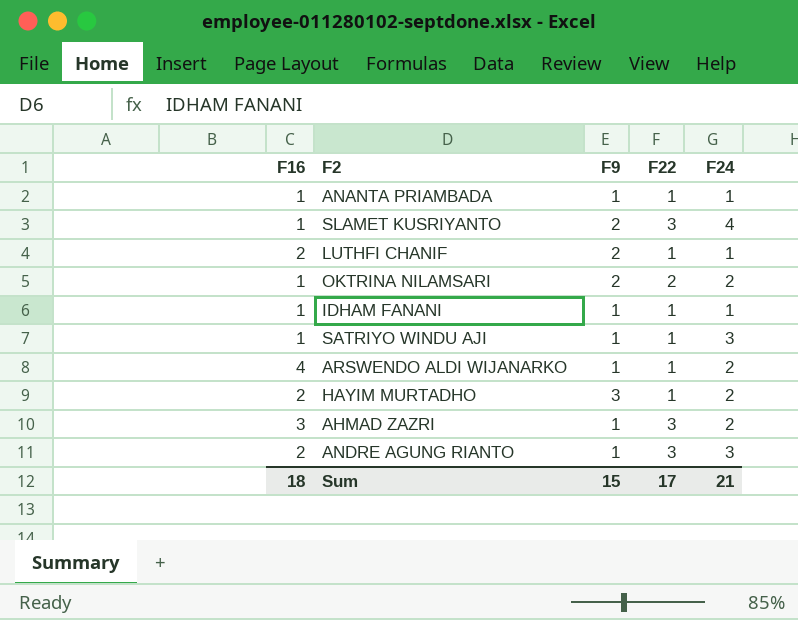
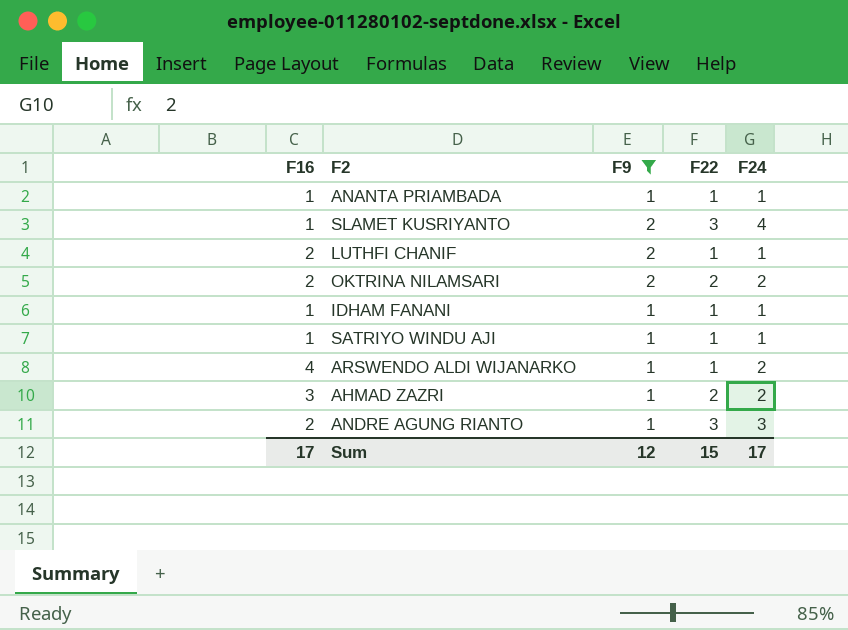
filter: none -> F9 != 3
OKTRINA NILAMSARI | F16: 1 -> 2
SATRIYO WINDU AJI | F24: 3 -> 1
AHMAD ZAZRI | F22: 3 -> 2
Sum | F16: 18 -> 17
Sum | F9: 15 -> 12
Sum | F22: 17 -> 15
Sum | F24: 21 -> 17

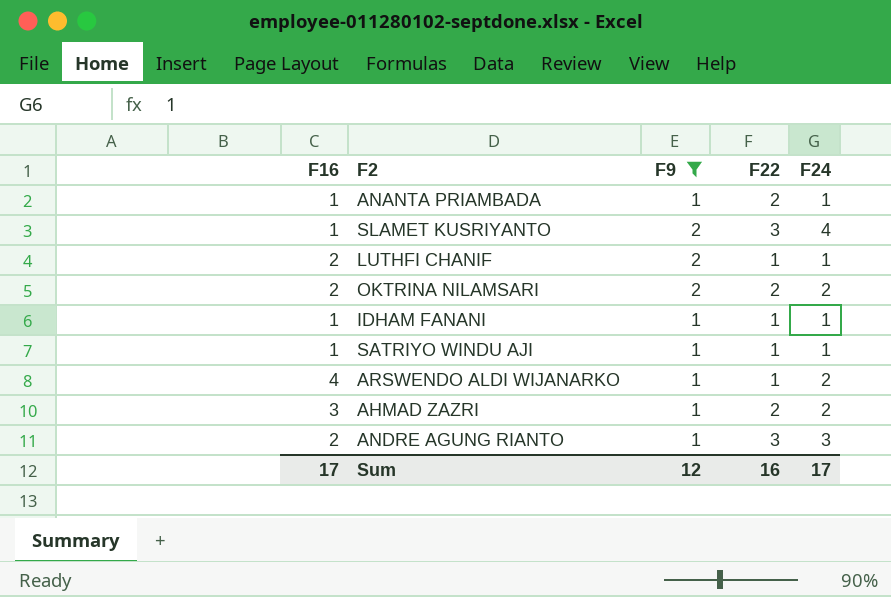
ANANTA PRIAMBADA | F22: 1 -> 2
Sum | F22: 15 -> 16

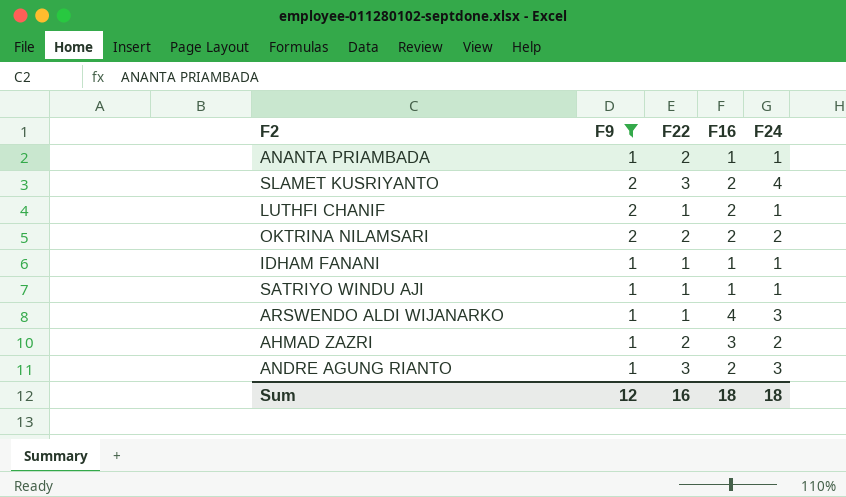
column F16 | position: 1 -> 4
SLAMET KUSRIYANTO | F16: 1 -> 2
ARSWENDO ALDI WIJANARKO | F24: 2 -> 3
Sum | F16: 17 -> 18
Sum | F24: 17 -> 18

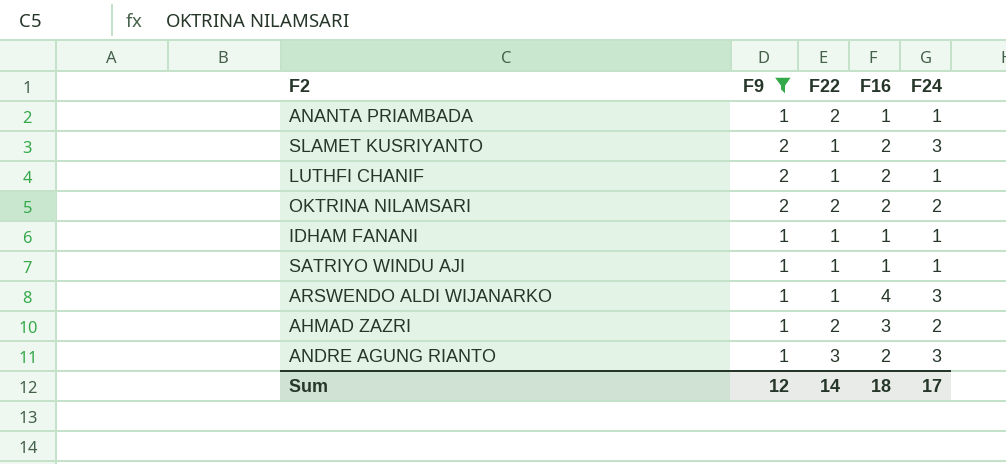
SLAMET KUSRIYANTO | F22: 3 -> 1
SLAMET KUSRIYANTO | F24: 4 -> 3
Sum | F22: 16 -> 14
Sum | F24: 18 -> 17

